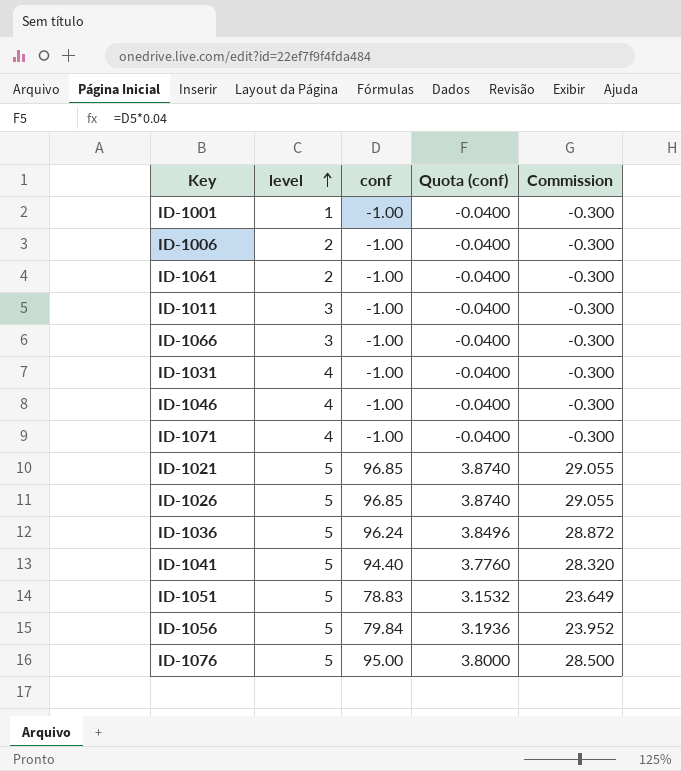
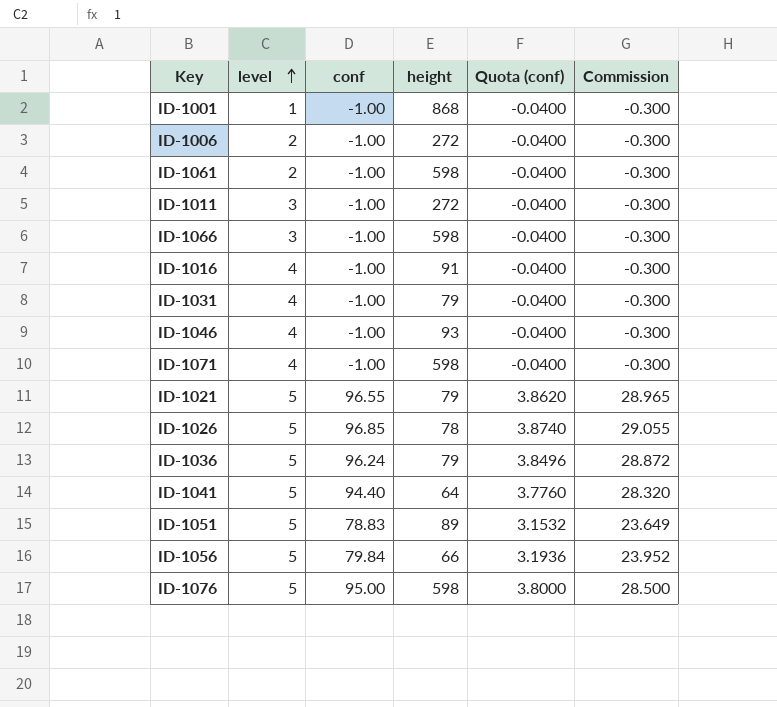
column height | position: none -> 4
row ID-1016: none -> 4 | -1.00 | 91 | -0.0400 | -0.300
ID-1021 | conf: 96.85 -> 96.55
ID-1021 | Quota (conf): 3.8740 -> 3.8620
ID-1021 | Commission: 29.055 -> 28.965

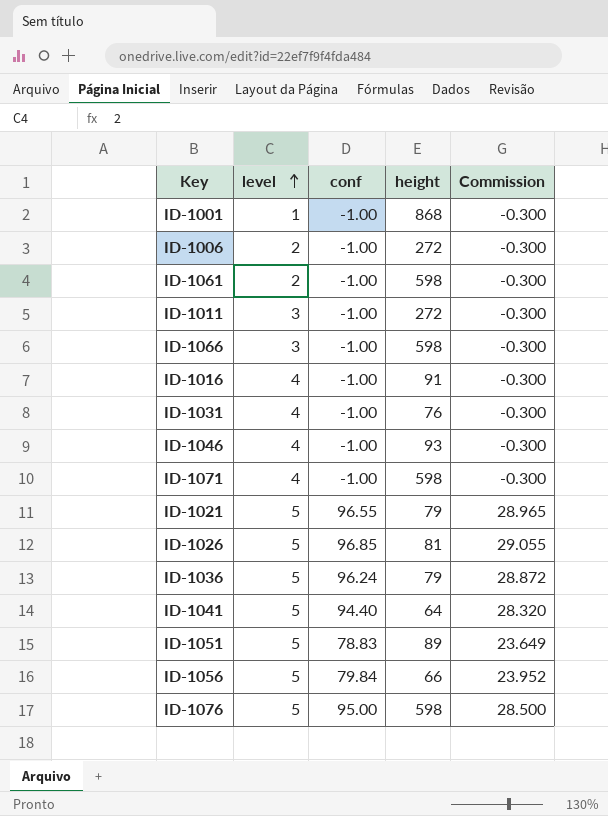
column Quota (conf) | formula: [conf] * 0.04 -> none
ID-1031 | height: 79 -> 76
ID-1026 | height: 78 -> 81

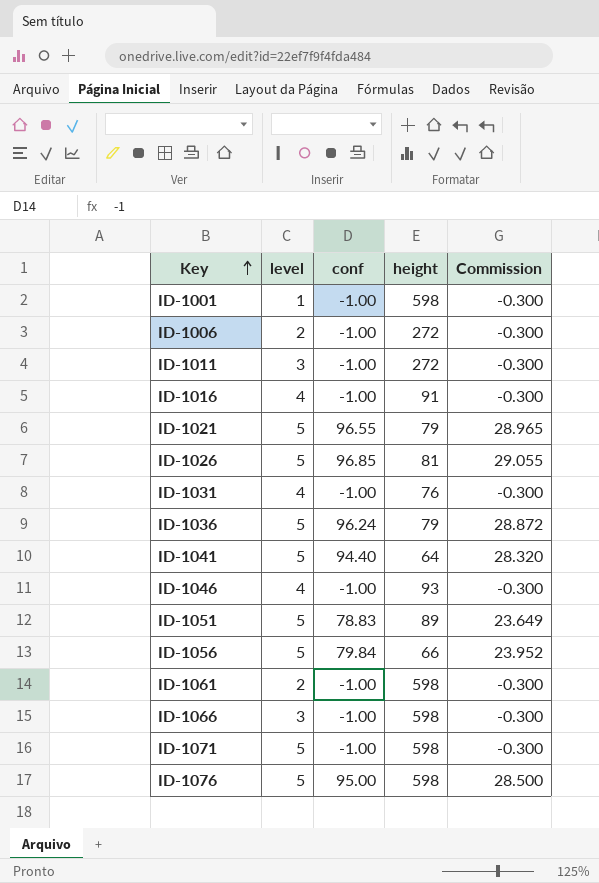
row order: level ascending -> Key ascending
ID-1001 | height: 868 -> 598
ID-1071 | level: 4 -> 5

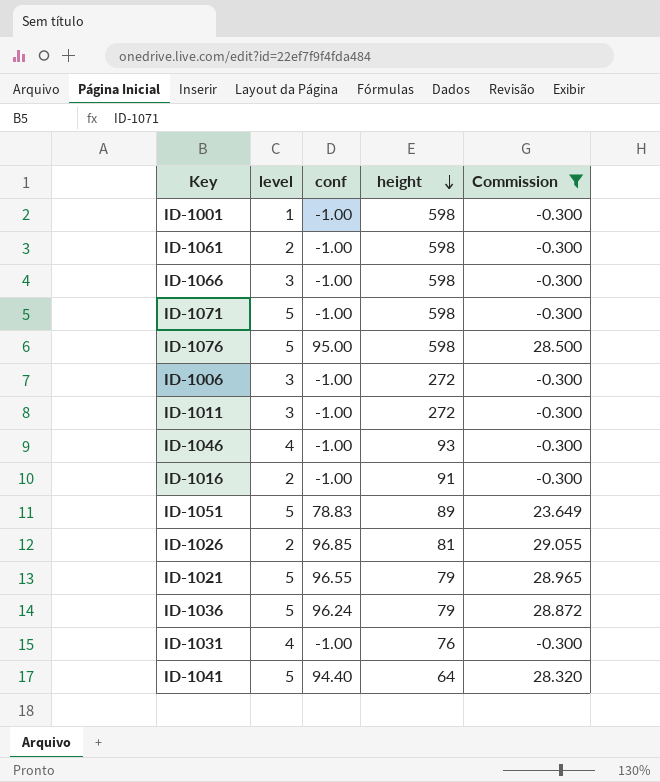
filter: none -> Commission != 23.952
row order: Key ascending -> height descending
ID-1006 | level: 2 -> 3
ID-1016 | level: 4 -> 2
ID-1026 | level: 5 -> 2

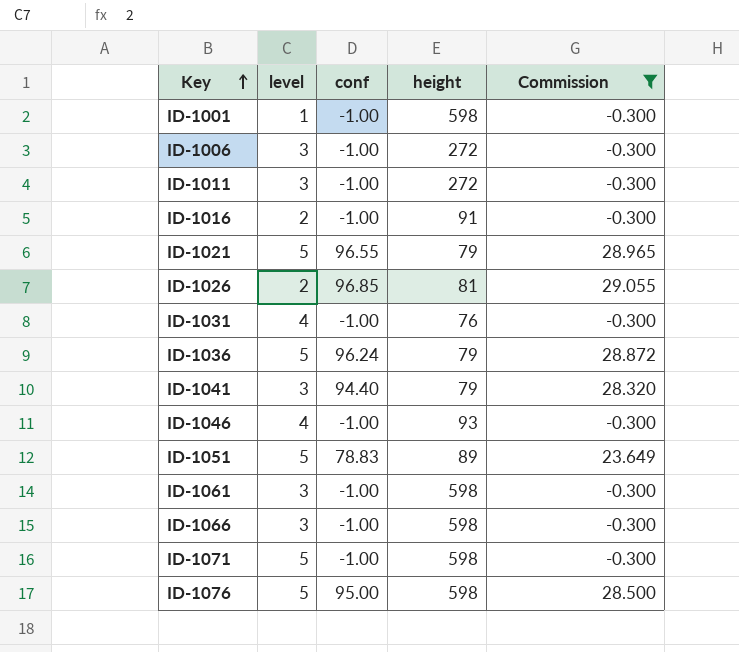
row order: height descending -> Key ascending
ID-1041 | level: 5 -> 3
ID-1041 | height: 64 -> 79
ID-1061 | level: 2 -> 3

